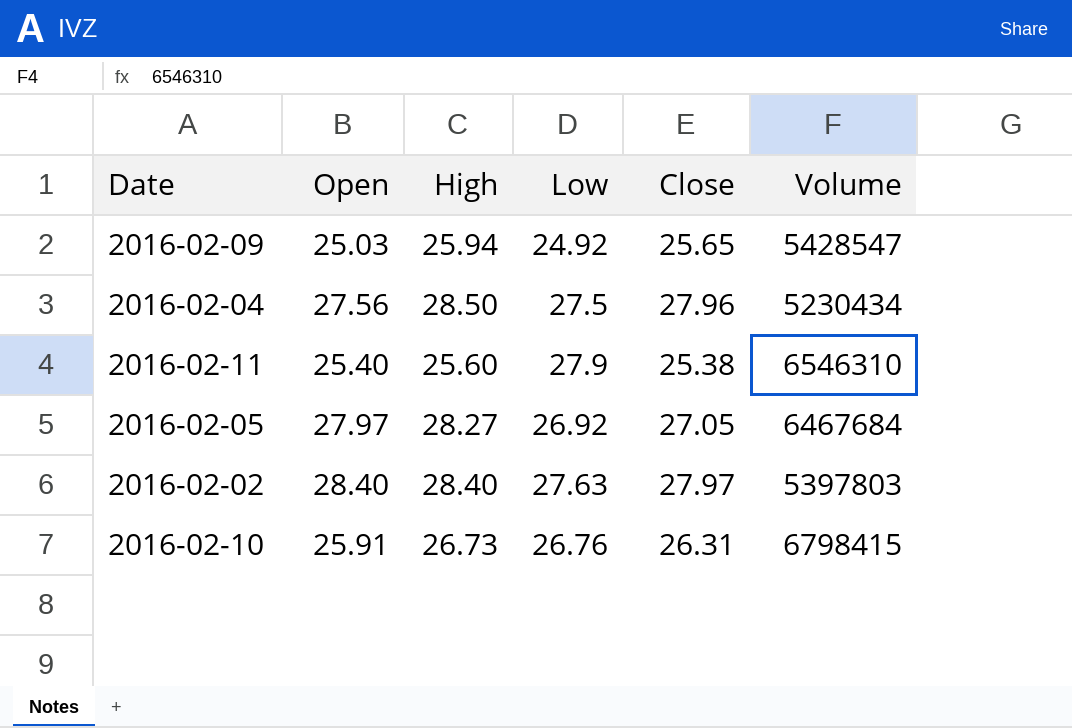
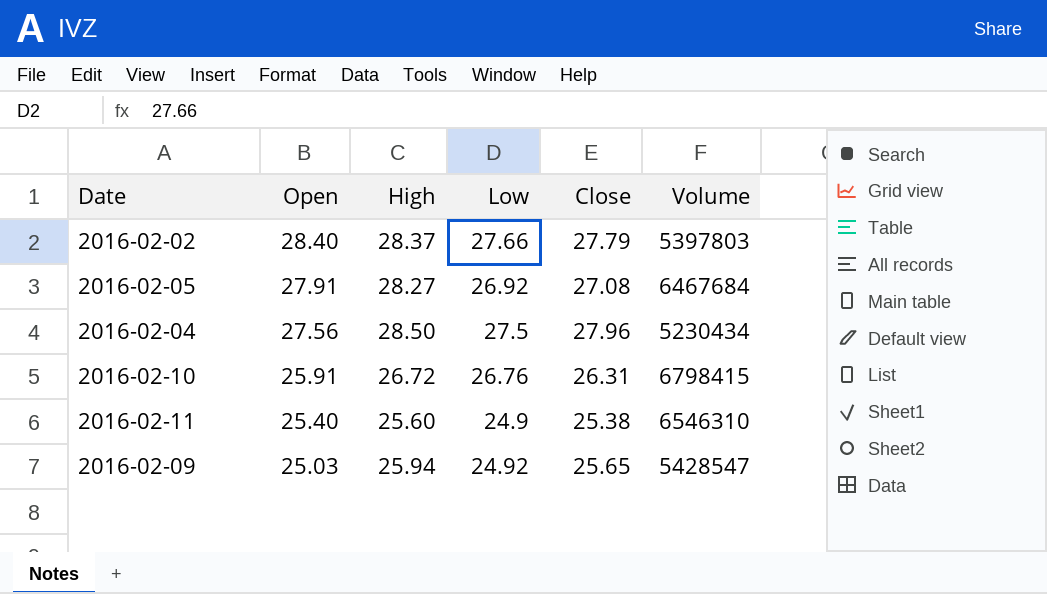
row order: none -> Open descending
2016-02-02 | High: 28.40 -> 28.37
2016-02-02 | Low: 27.63 -> 27.66
2016-02-02 | Close: 27.97 -> 27.79
2016-02-05 | Open: 27.97 -> 27.91
2016-02-05 | Close: 27.05 -> 27.08
2016-02-10 | High: 26.73 -> 26.72
2016-02-11 | Low: 27.9 -> 24.9

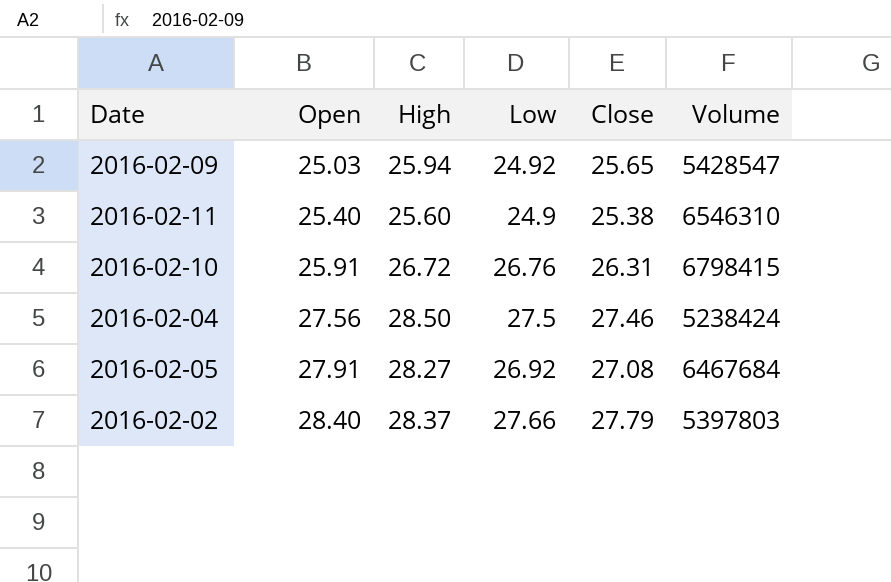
row order: Open descending -> Open ascending
2016-02-04 | Close: 27.96 -> 27.46
2016-02-04 | Volume: 5230434 -> 5238424

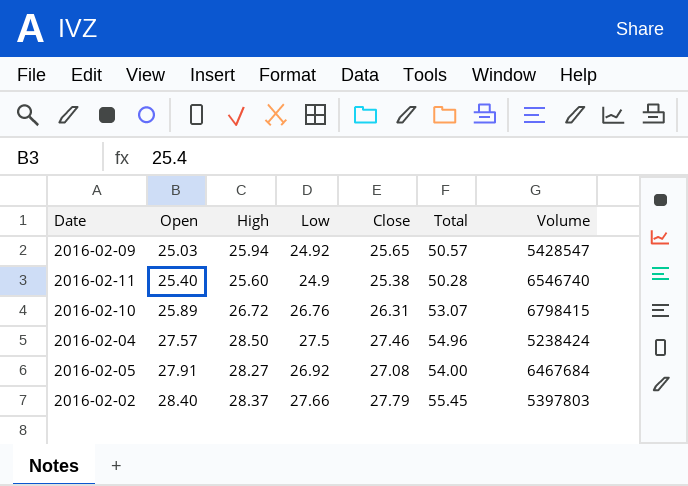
column Total | formula: none -> [Low] + [Close]
2016-02-11 | Volume: 6546310 -> 6546740
2016-02-10 | Open: 25.91 -> 25.89
2016-02-04 | Open: 27.56 -> 27.57

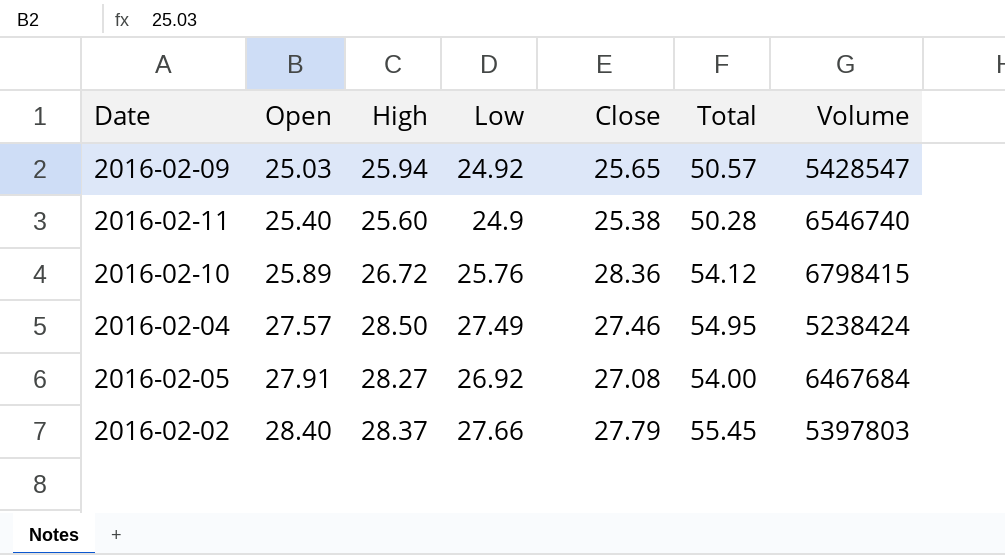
2016-02-10 | Low: 26.76 -> 25.76
2016-02-10 | Close: 26.31 -> 28.36
2016-02-10 | Total: 53.07 -> 54.12
2016-02-04 | Low: 27.5 -> 27.49
2016-02-04 | Total: 54.96 -> 54.95

